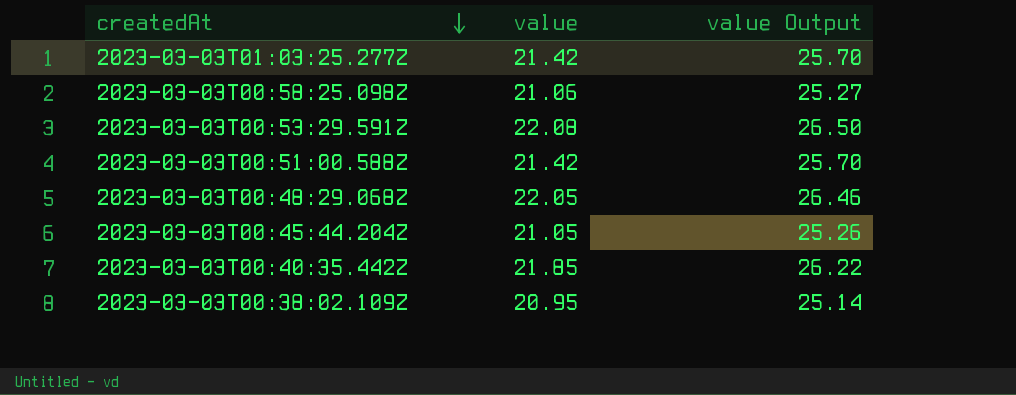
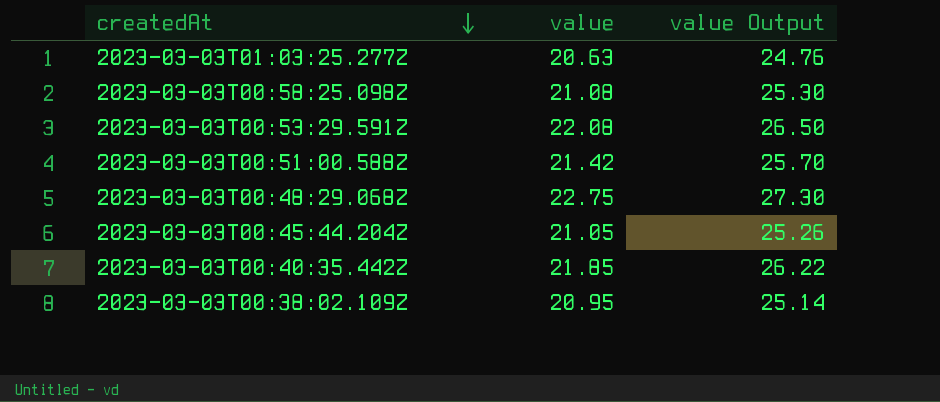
2023-03-03T01:03:25.277Z | value: 21.42 -> 20.63
2023-03-03T01:03:25.277Z | value Output: 25.70 -> 24.76
2023-03-03T00:58:25.098Z | value: 21.06 -> 21.08
2023-03-03T00:58:25.098Z | value Output: 25.27 -> 25.30
2023-03-03T00:48:29.068Z | value: 22.05 -> 22.75
2023-03-03T00:48:29.068Z | value Output: 26.46 -> 27.30

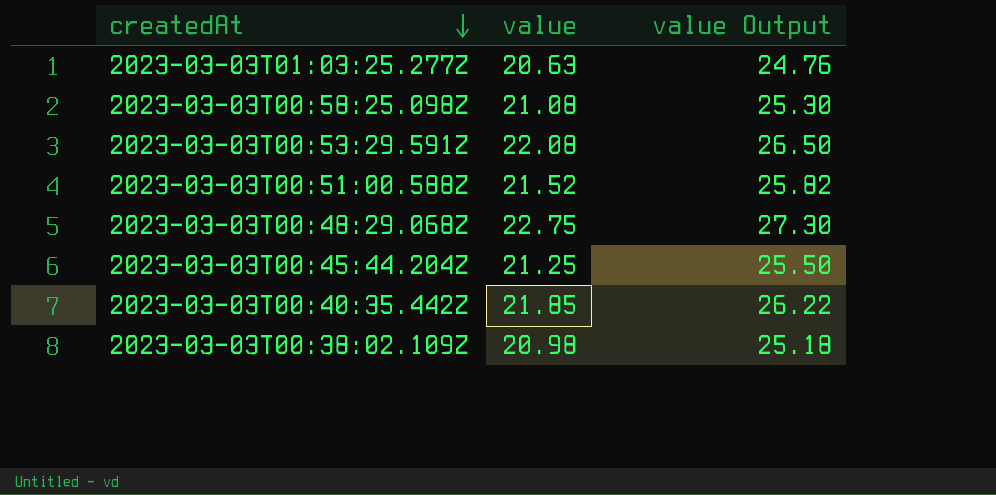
2023-03-03T00:51:00.588Z | value: 21.42 -> 21.52
2023-03-03T00:51:00.588Z | value Output: 25.70 -> 25.82
2023-03-03T00:45:44.204Z | value: 21.05 -> 21.25
2023-03-03T00:45:44.204Z | value Output: 25.26 -> 25.50
2023-03-03T00:38:02.109Z | value: 20.95 -> 20.98
2023-03-03T00:38:02.109Z | value Output: 25.14 -> 25.18

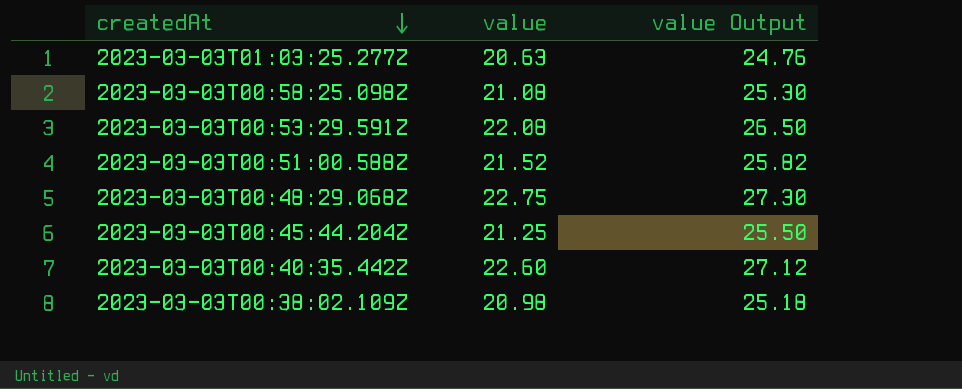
2023-03-03T00:40:35.442Z | value: 21.85 -> 22.60
2023-03-03T00:40:35.442Z | value Output: 26.22 -> 27.12

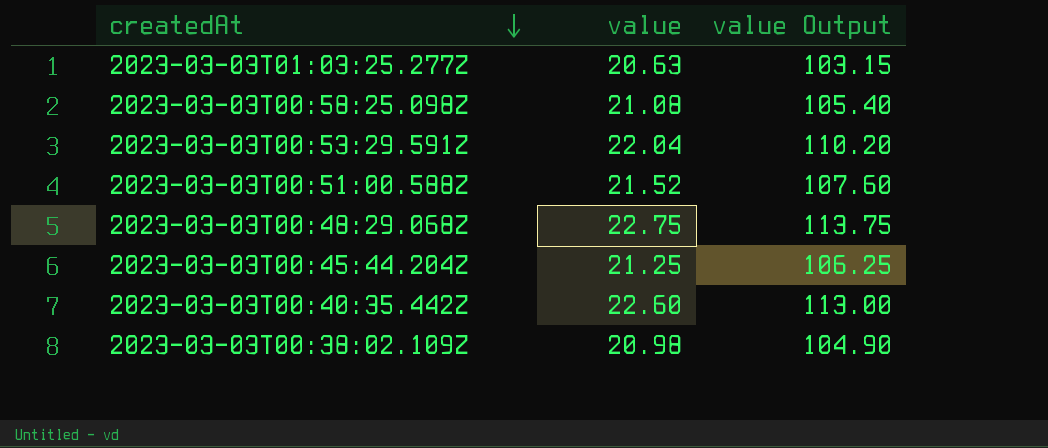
column value Output | formula: [value] * 1.2 -> [value] * 5
2023-03-03T00:53:29.591Z | value: 22.08 -> 22.04

